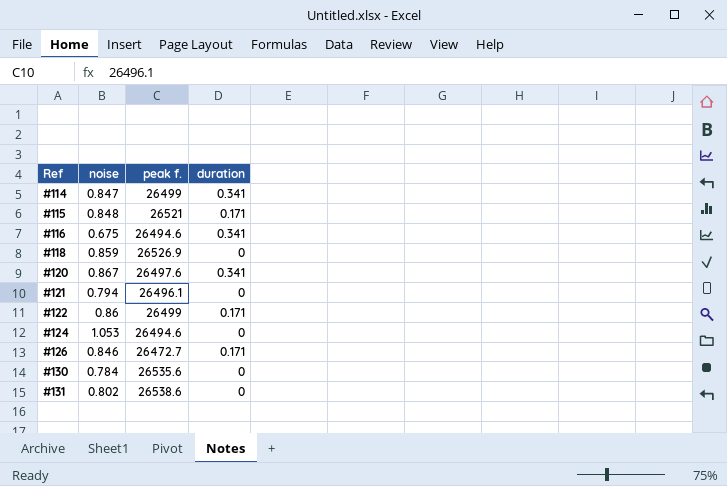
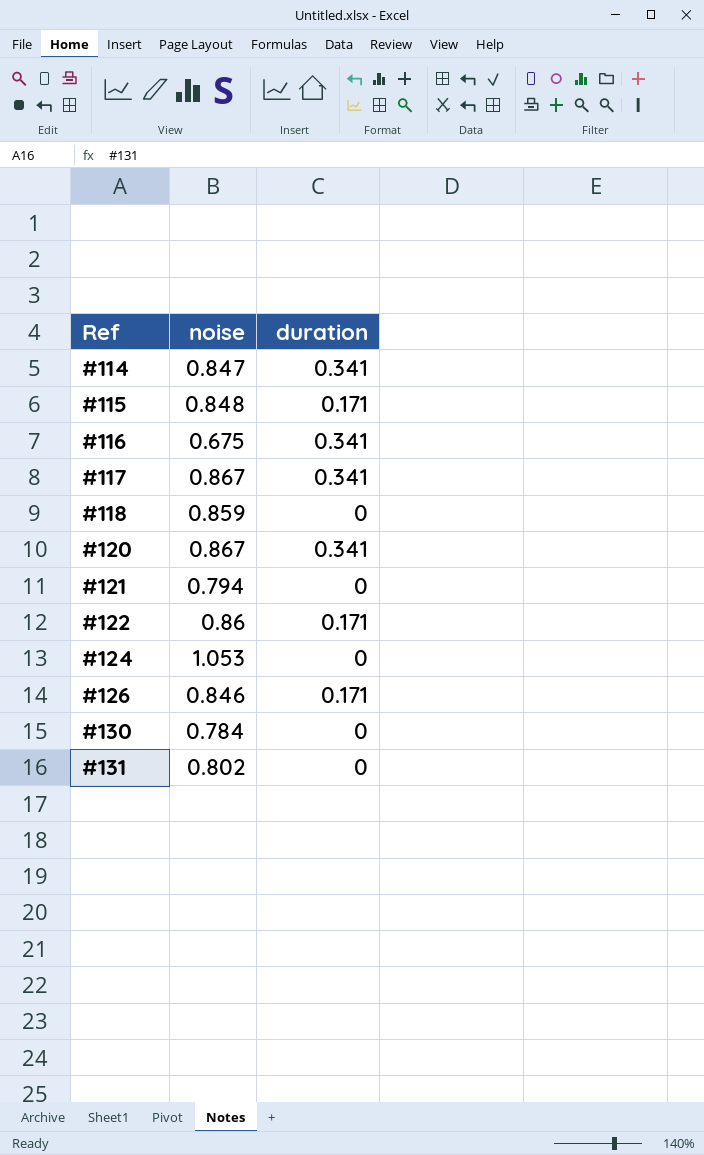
column peak f. | position: 3 -> none
row #117: none -> 0.867 | 0.341

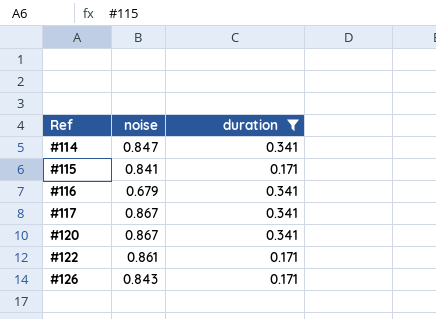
filter: none -> duration != 0
#115 | noise: 0.848 -> 0.841
#116 | noise: 0.675 -> 0.679
#122 | noise: 0.86 -> 0.861
#126 | noise: 0.846 -> 0.843

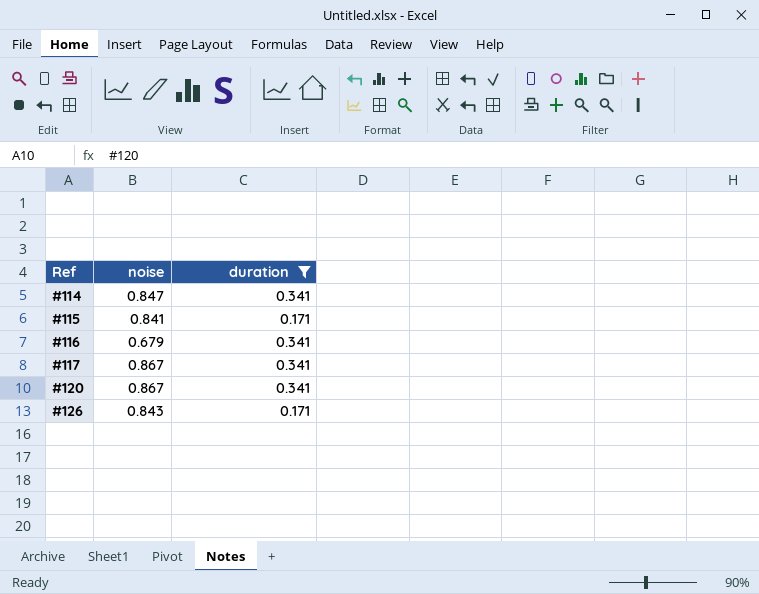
row #122: 0.861 | 0.171 -> none

